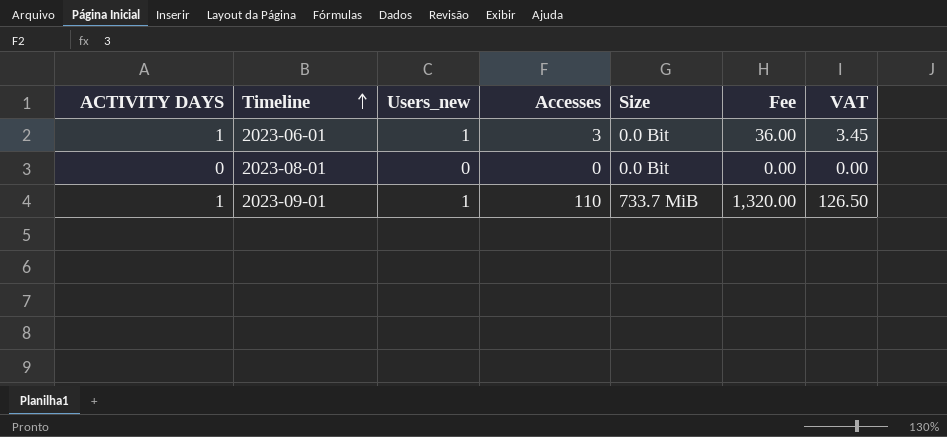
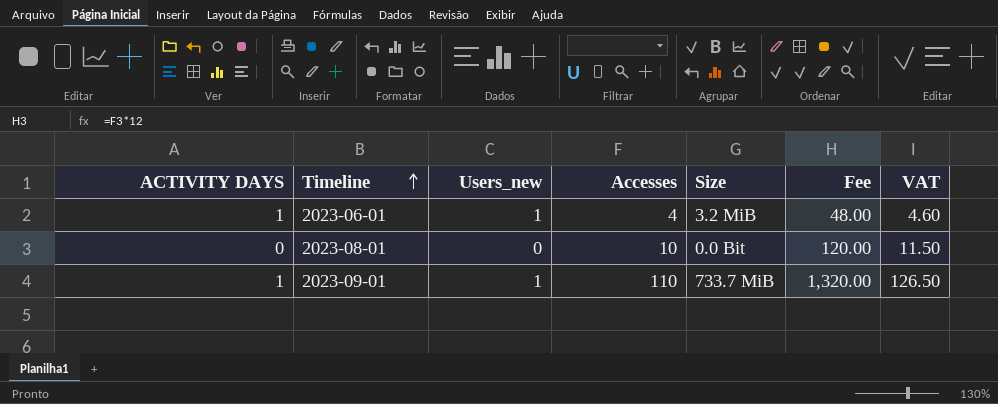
2023-06-01 | Accesses: 3 -> 4
2023-06-01 | Size: 0.0 Bit -> 3.2 MiB
2023-06-01 | Fee: 36.00 -> 48.00
2023-06-01 | VAT: 3.45 -> 4.60
2023-08-01 | Accesses: 0 -> 10
2023-08-01 | Fee: 0.00 -> 120.00
2023-08-01 | VAT: 0.00 -> 11.50

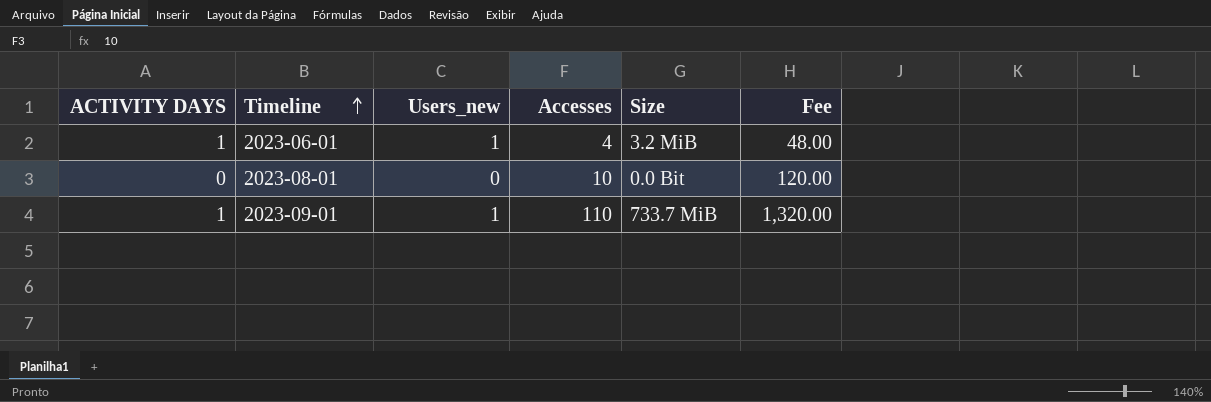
column VAT | formula: [Accesses] * 1.15 -> none

